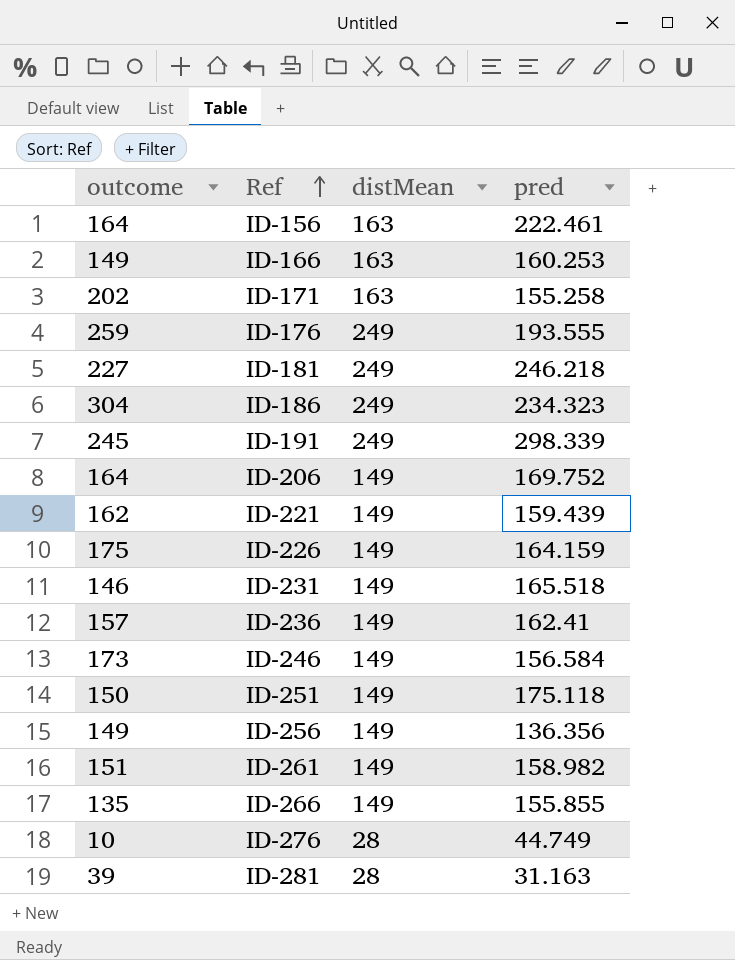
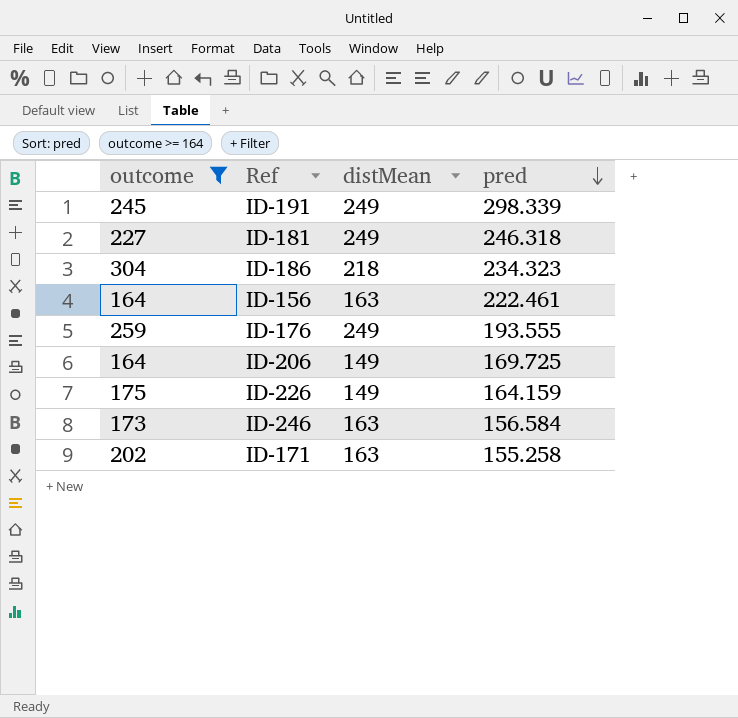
filter: none -> outcome >= 164
row order: Ref ascending -> pred descending
ID-181 | pred: 246.218 -> 246.318
ID-186 | distMean: 249 -> 218
ID-206 | pred: 169.752 -> 169.725
ID-246 | distMean: 149 -> 163

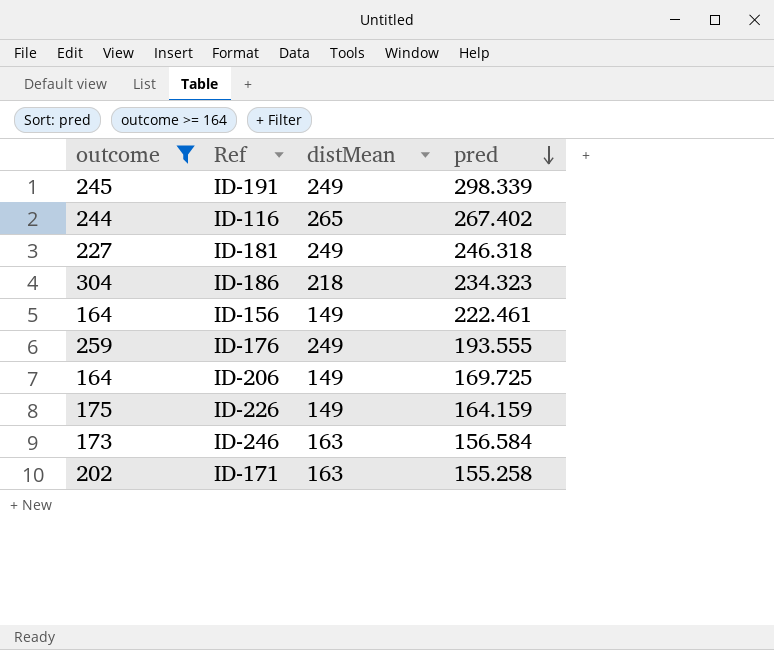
row ID-116: none -> 244 | 265 | 267.402
ID-156 | distMean: 163 -> 149

